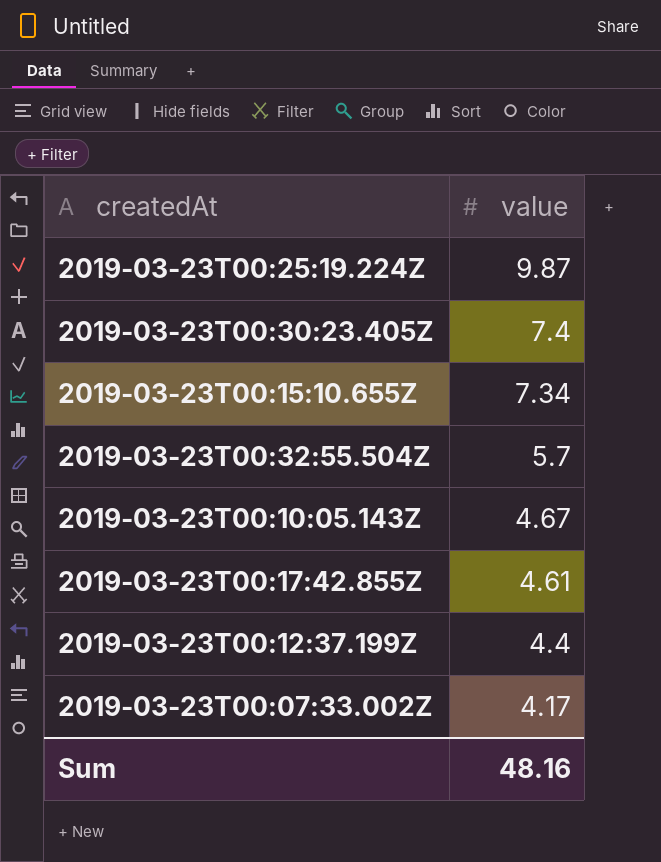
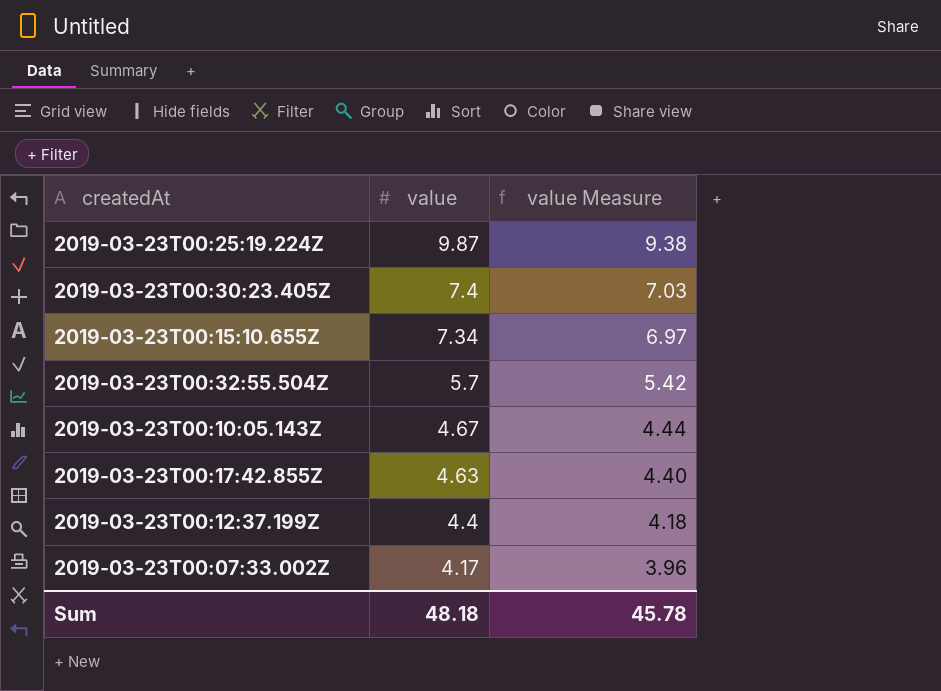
column value Measure | formula: none -> [value] * 0.95
2019-03-23T00:17:42.855Z | value: 4.61 -> 4.63
Sum | value: 48.16 -> 48.18

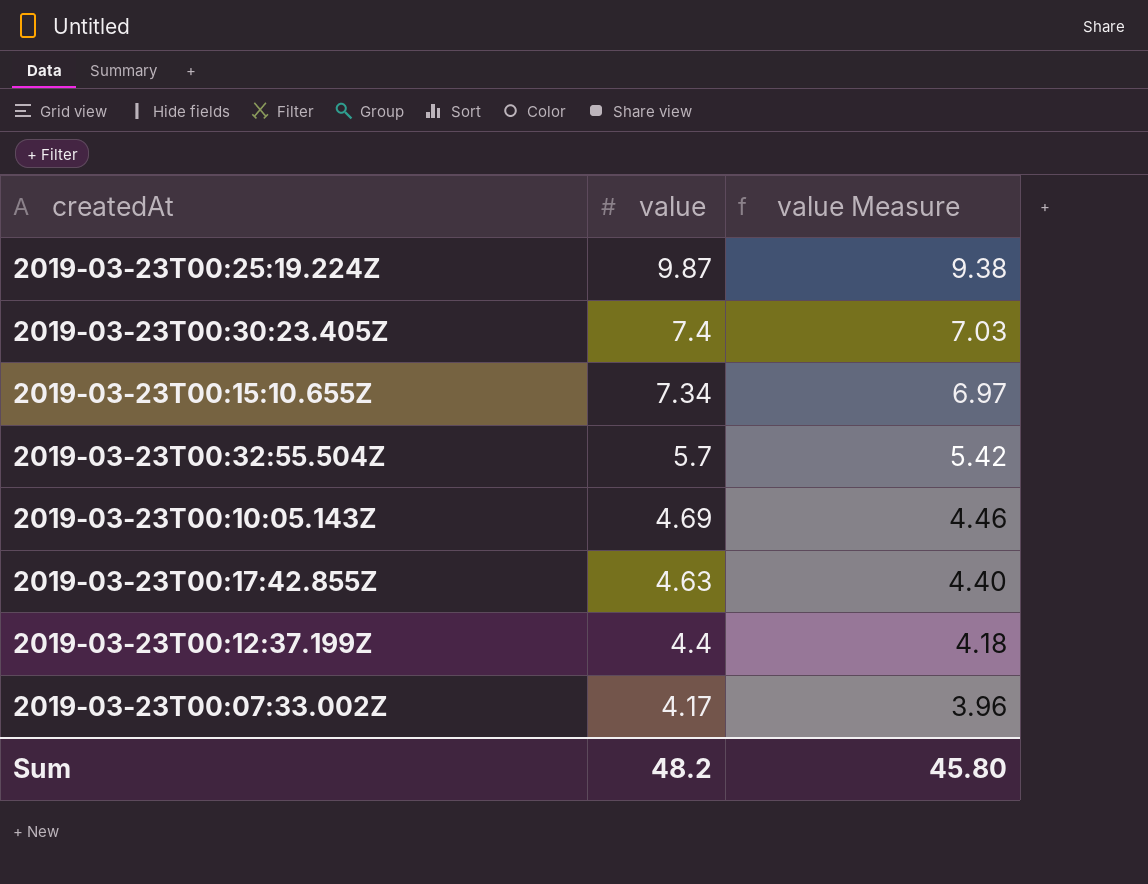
2019-03-23T00:10:05.143Z | value: 4.67 -> 4.69
2019-03-23T00:10:05.143Z | value Measure: 4.44 -> 4.46
Sum | value: 48.18 -> 48.2
Sum | value Measure: 45.78 -> 45.80

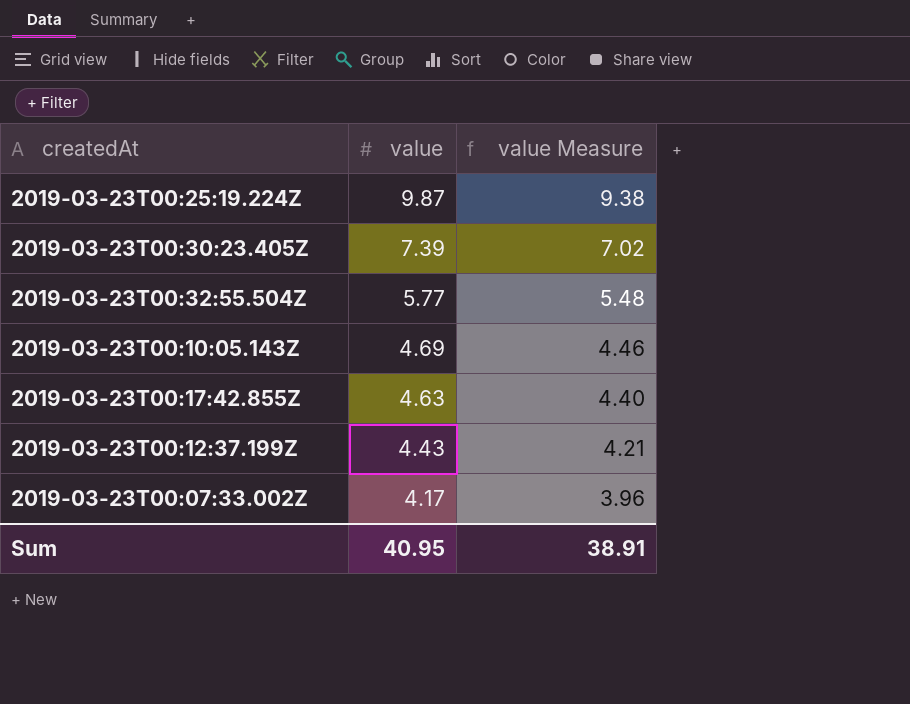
row 2019-03-23T00:15:10.655Z: 7.34 | 6.97 -> none
2019-03-23T00:30:23.405Z | value: 7.4 -> 7.39
2019-03-23T00:30:23.405Z | value Measure: 7.03 -> 7.02
2019-03-23T00:32:55.504Z | value: 5.7 -> 5.77
2019-03-23T00:32:55.504Z | value Measure: 5.42 -> 5.48
2019-03-23T00:12:37.199Z | value: 4.4 -> 4.43
2019-03-23T00:12:37.199Z | value Measure: 4.18 -> 4.21
Sum | value: 48.2 -> 40.95
Sum | value Measure: 45.80 -> 38.91

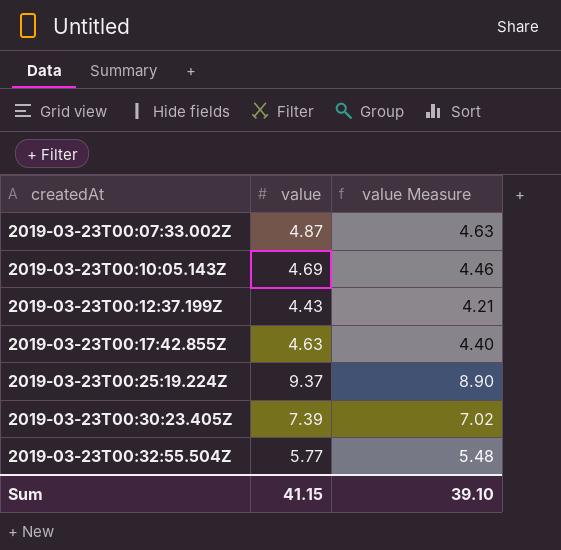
row order: value descending -> createdAt ascending
2019-03-23T00:07:33.002Z | value: 4.17 -> 4.87
2019-03-23T00:07:33.002Z | value Measure: 3.96 -> 4.63
2019-03-23T00:25:19.224Z | value: 9.87 -> 9.37
2019-03-23T00:25:19.224Z | value Measure: 9.38 -> 8.90
Sum | value: 40.95 -> 41.15
Sum | value Measure: 38.91 -> 39.10

